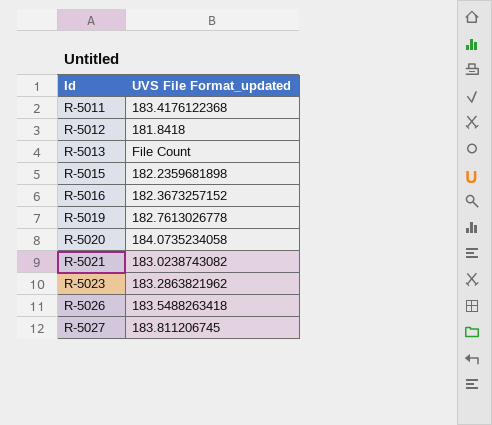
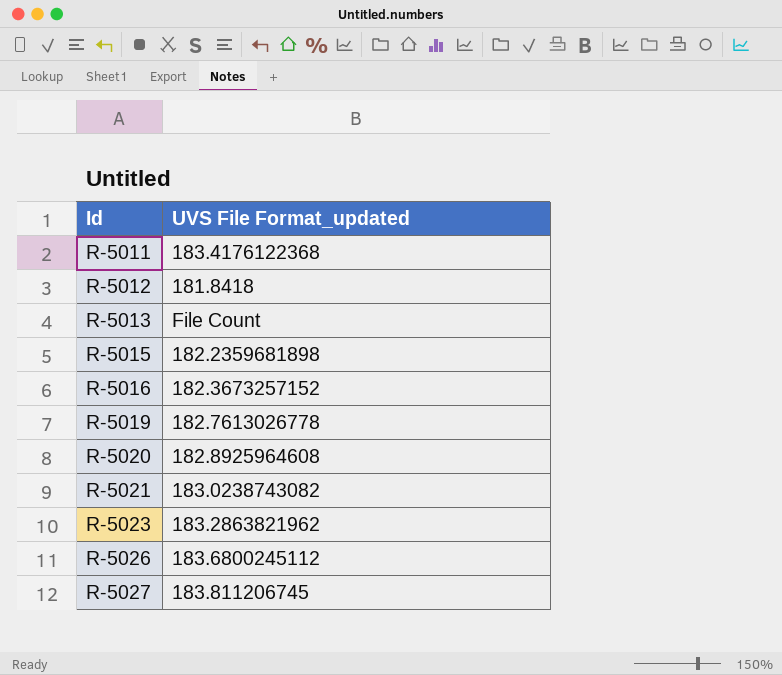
R-5020 | UVS File Format_updated: 184.0735234058 -> 182.8925964608
R-5026 | UVS File Format_updated: 183.5488263418 -> 183.6800245112

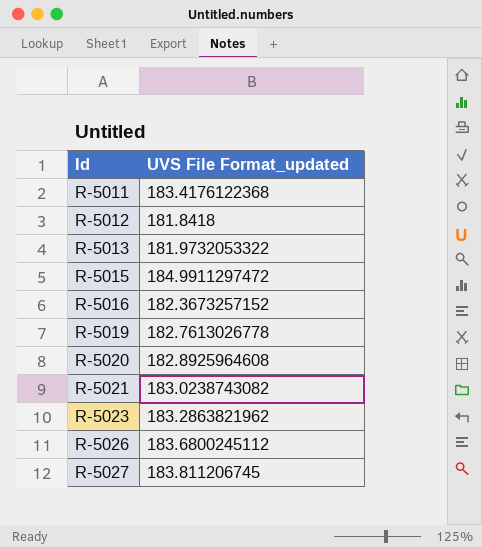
R-5013 | UVS File Format_updated: File Count -> 181.9732053322
R-5015 | UVS File Format_updated: 182.2359681898 -> 184.9911297472

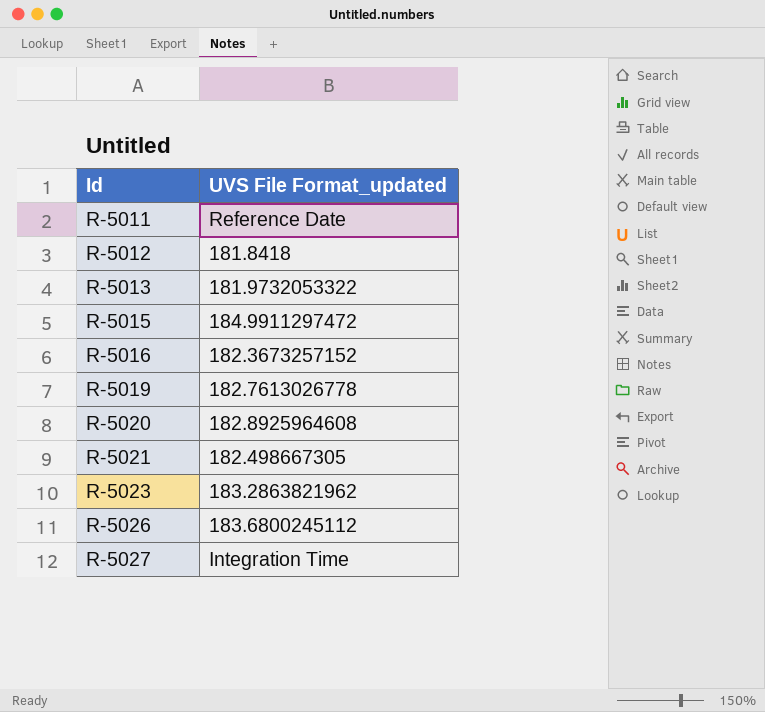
R-5011 | UVS File Format_updated: 183.4176122368 -> Reference Date
R-5021 | UVS File Format_updated: 183.0238743082 -> 182.498667305
R-5027 | UVS File Format_updated: 183.811206745 -> Integration Time

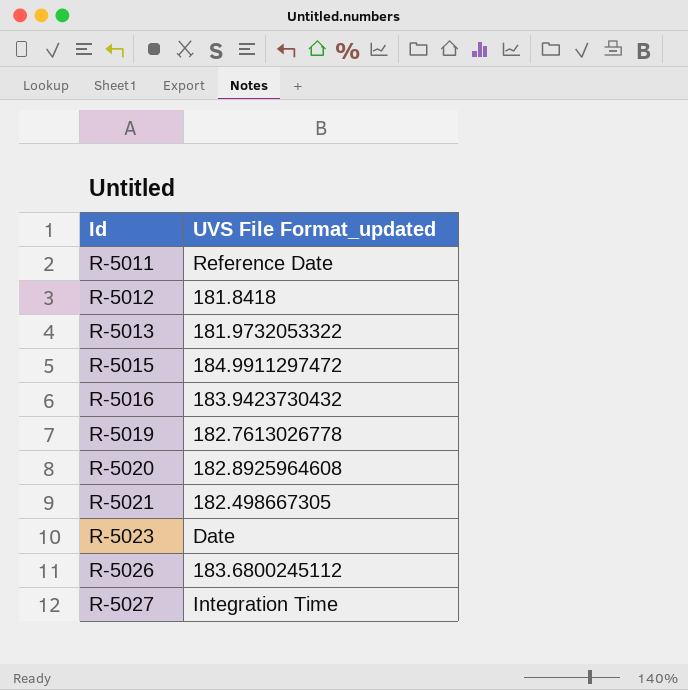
R-5016 | UVS File Format_updated: 182.3673257152 -> 183.9423730432
R-5023 | UVS File Format_updated: 183.2863821962 -> Date

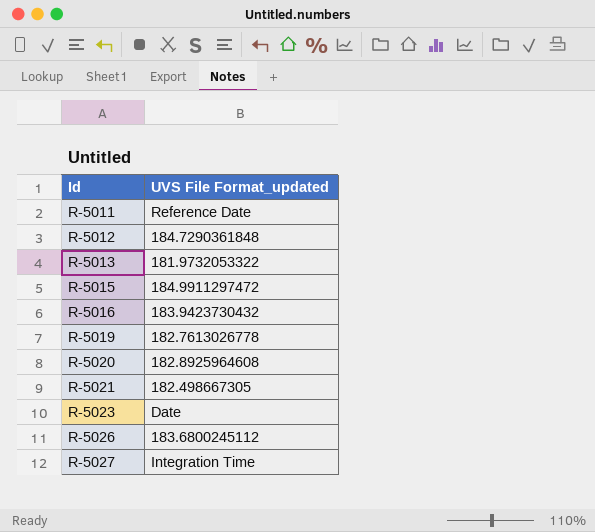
R-5012 | UVS File Format_updated: 181.8418 -> 184.7290361848

